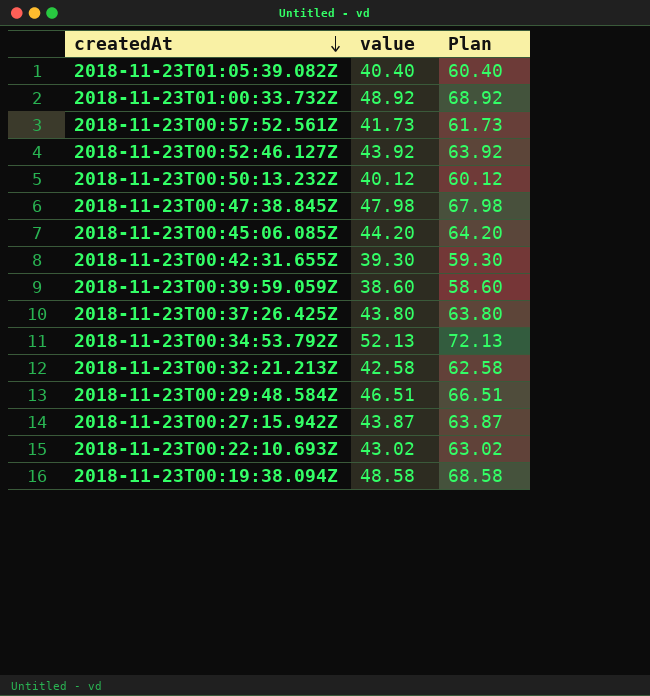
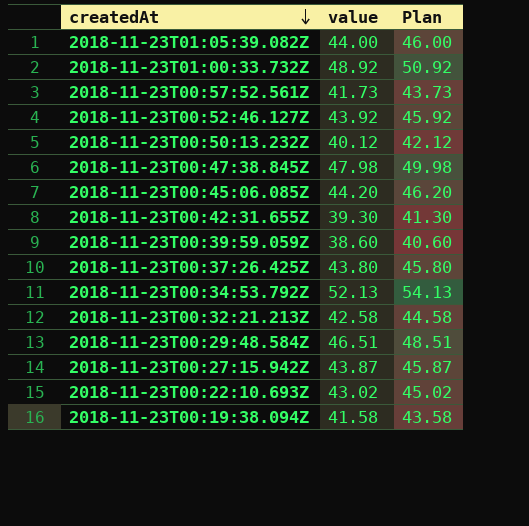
column Plan | formula: [value] + 20 -> [value] + 2
2018-11-23T01:05:39.082Z | value: 40.40 -> 44.00
2018-11-23T00:19:38.094Z | value: 48.58 -> 41.58

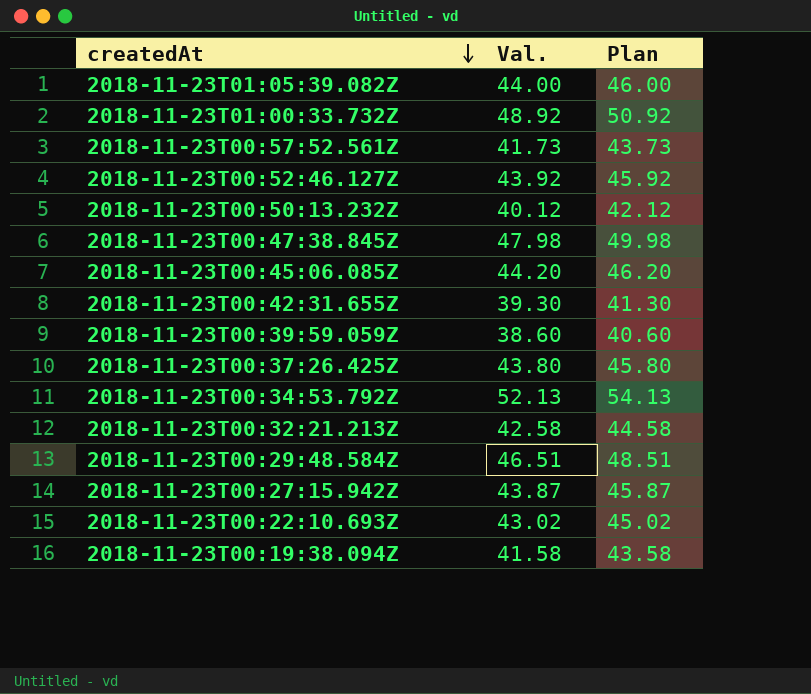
column name: value -> Val.

